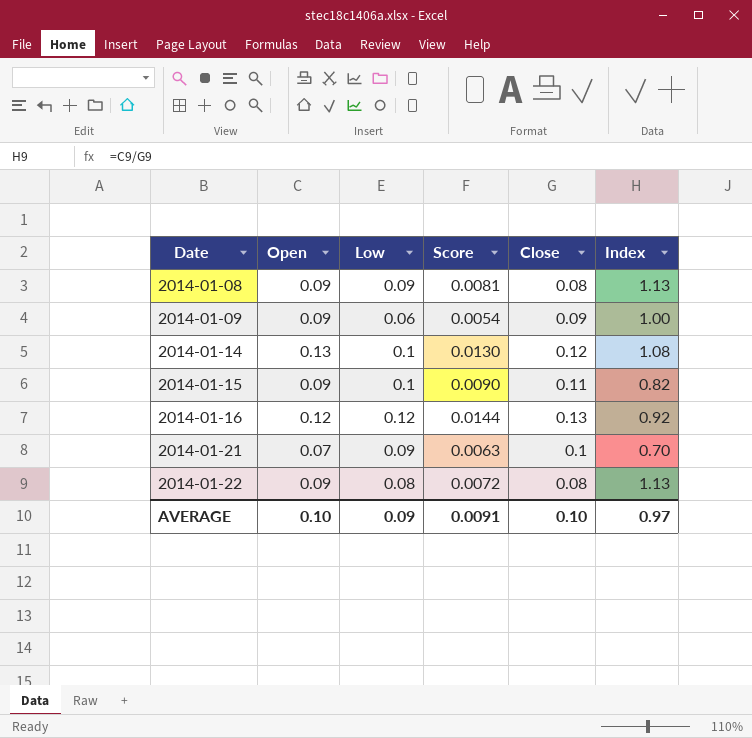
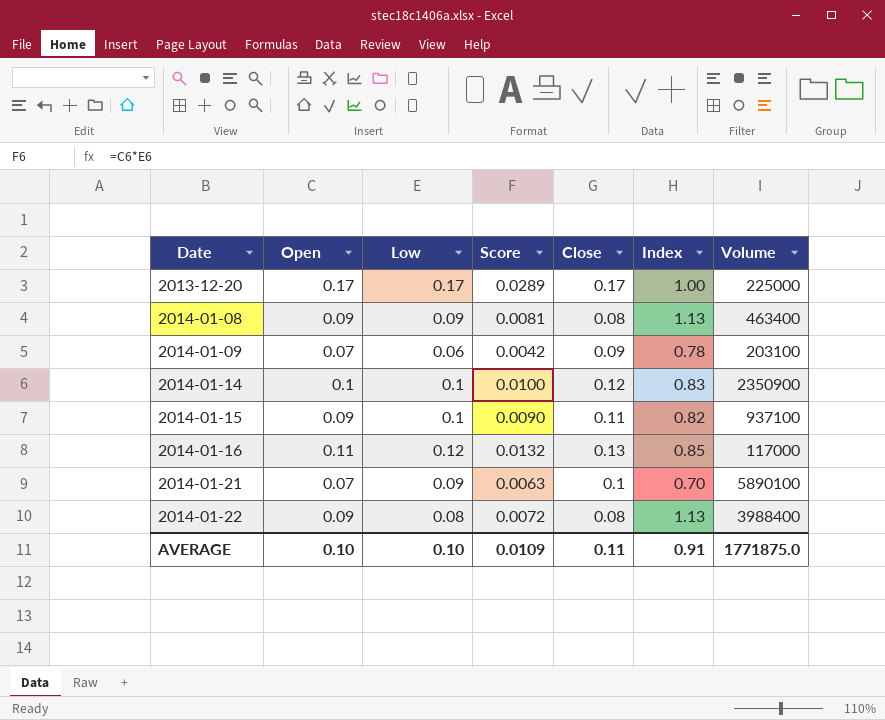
column Volume | position: none -> 7
row 2013-12-20: none -> 0.17 | 0.17 | 0.0289 | 0.17 | 1.00 | 225000
2014-01-09 | Open: 0.09 -> 0.07
2014-01-09 | Score: 0.0054 -> 0.0042
2014-01-09 | Index: 1.00 -> 0.78
2014-01-14 | Open: 0.13 -> 0.1
2014-01-14 | Score: 0.0130 -> 0.0100
2014-01-14 | Index: 1.08 -> 0.83
2014-01-16 | Open: 0.12 -> 0.11
2014-01-16 | Score: 0.0144 -> 0.0132
2014-01-16 | Index: 0.92 -> 0.85
AVERAGE | Low: 0.09 -> 0.10
AVERAGE | Score: 0.0091 -> 0.0109
AVERAGE | Close: 0.10 -> 0.11
AVERAGE | Index: 0.97 -> 0.91

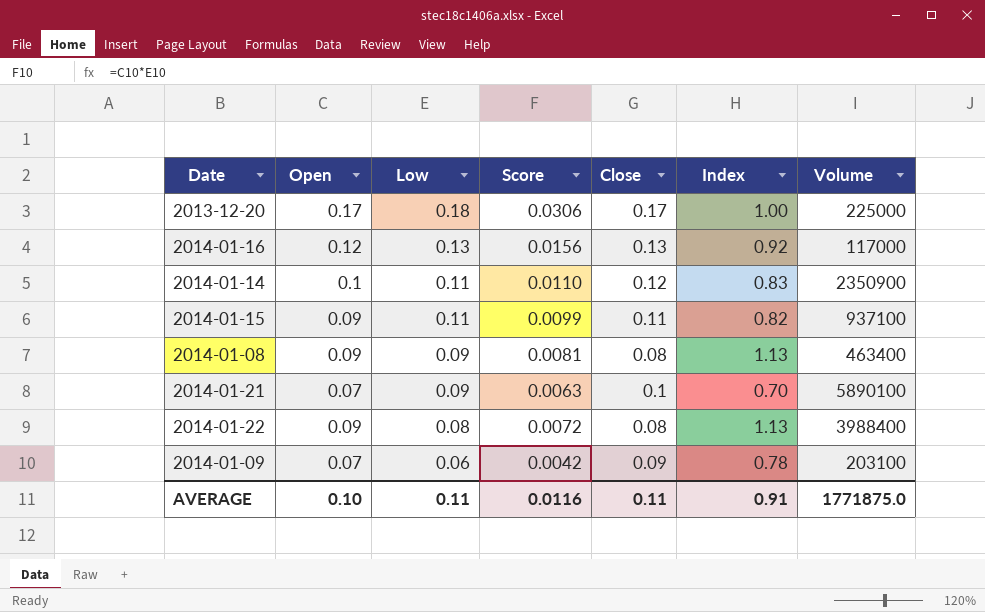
row order: Date ascending -> Low descending
2013-12-20 | Low: 0.17 -> 0.18
2013-12-20 | Score: 0.0289 -> 0.0306
2014-01-16 | Open: 0.11 -> 0.12
2014-01-16 | Low: 0.12 -> 0.13
2014-01-16 | Score: 0.0132 -> 0.0156
2014-01-16 | Index: 0.85 -> 0.92
2014-01-14 | Low: 0.1 -> 0.11
2014-01-14 | Score: 0.0100 -> 0.0110
2014-01-15 | Low: 0.1 -> 0.11
2014-01-15 | Score: 0.0090 -> 0.0099
AVERAGE | Low: 0.10 -> 0.11
AVERAGE | Score: 0.0109 -> 0.0116

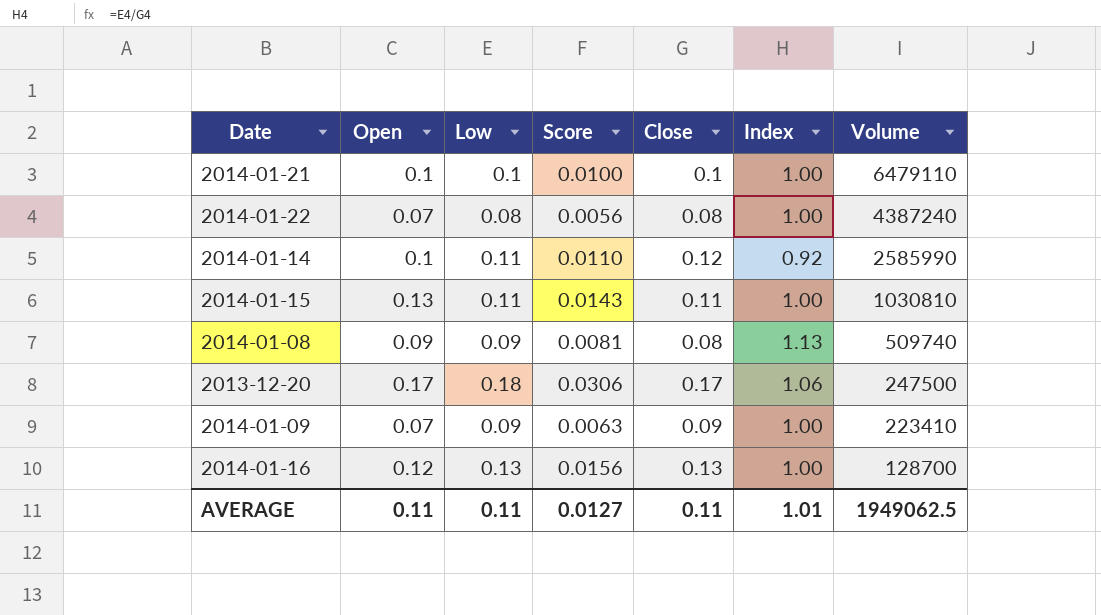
row order: Low descending -> Volume descending
column Index | formula: [Open] / [Close] -> [Low] / [Close]
2014-01-21 | Open: 0.07 -> 0.1
2014-01-21 | Low: 0.09 -> 0.1
2014-01-21 | Score: 0.0063 -> 0.0100
2014-01-21 | Volume: 5890100 -> 6479110
2014-01-22 | Open: 0.09 -> 0.07
2014-01-22 | Score: 0.0072 -> 0.0056
2014-01-22 | Volume: 3988400 -> 4387240
2014-01-14 | Volume: 2350900 -> 2585990
2014-01-15 | Open: 0.09 -> 0.13
2014-01-15 | Score: 0.0099 -> 0.0143
2014-01-15 | Volume: 937100 -> 1030810
2014-01-08 | Volume: 463400 -> 509740
2013-12-20 | Volume: 225000 -> 247500
2014-01-09 | Low: 0.06 -> 0.09
2014-01-09 | Score: 0.0042 -> 0.0063
2014-01-09 | Volume: 203100 -> 223410
2014-01-16 | Volume: 117000 -> 128700
AVERAGE | Open: 0.10 -> 0.11
AVERAGE | Score: 0.0116 -> 0.0127
AVERAGE | Index: 0.91 -> 1.01
AVERAGE | Volume: 1771875.0 -> 1949062.5

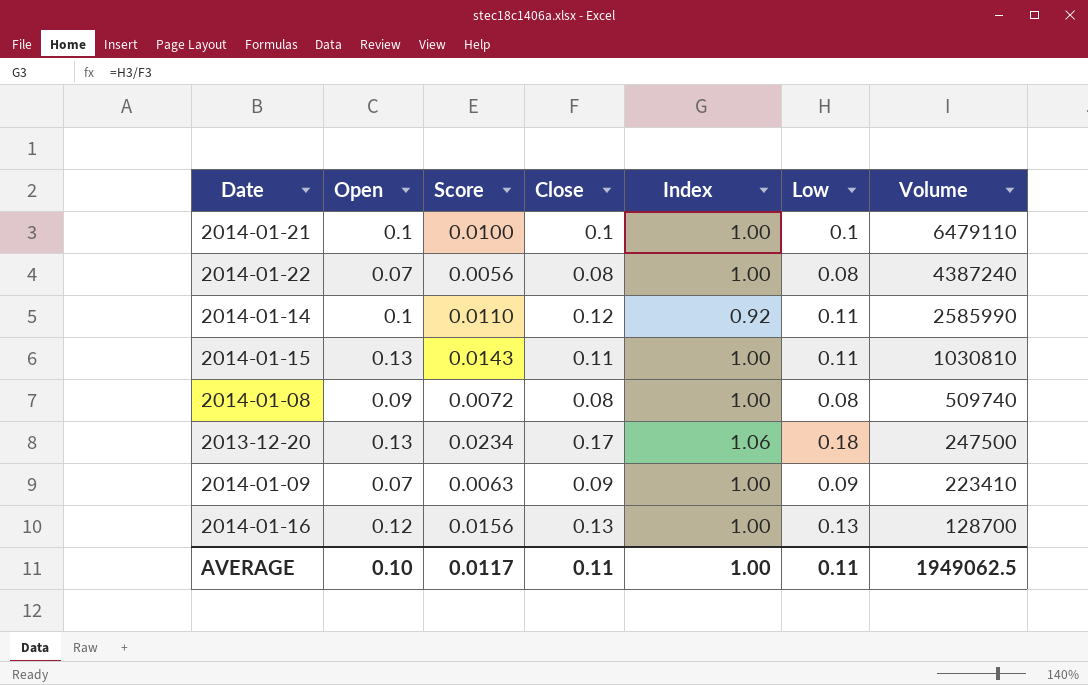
column Low | position: 3 -> 6
2014-01-08 | Score: 0.0081 -> 0.0072
2014-01-08 | Index: 1.13 -> 1.00
2014-01-08 | Low: 0.09 -> 0.08
2013-12-20 | Open: 0.17 -> 0.13
2013-12-20 | Score: 0.0306 -> 0.0234
AVERAGE | Open: 0.11 -> 0.10
AVERAGE | Score: 0.0127 -> 0.0117
AVERAGE | Index: 1.01 -> 1.00

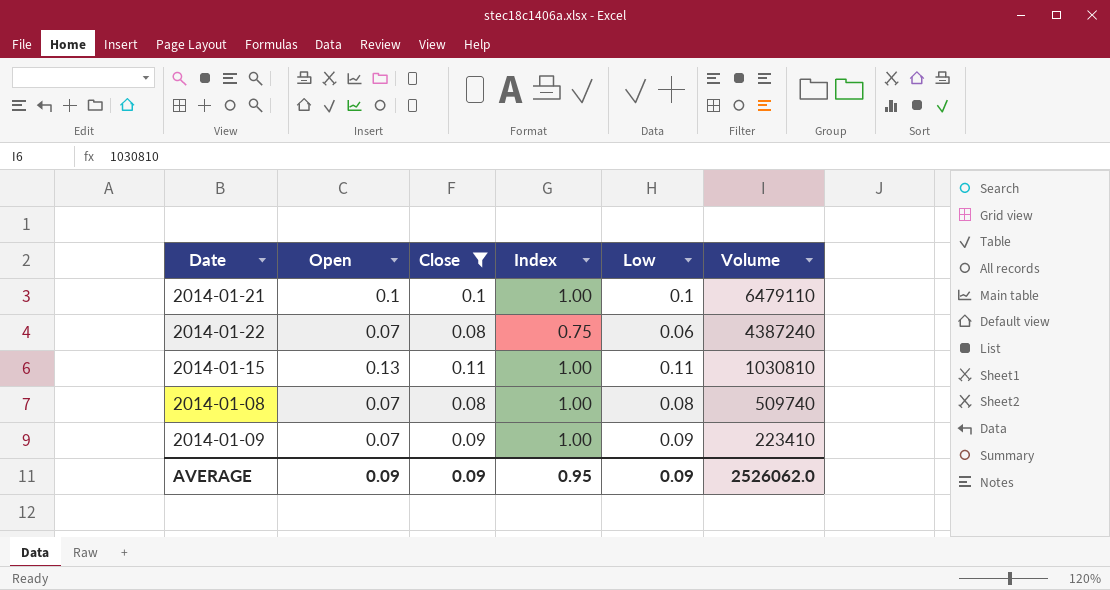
filter: none -> Close <= 0.11
column Score | formula: [Open] * [Low] -> none
2014-01-22 | Index: 1.00 -> 0.75
2014-01-22 | Low: 0.08 -> 0.06
2014-01-08 | Open: 0.09 -> 0.07
AVERAGE | Open: 0.10 -> 0.09
AVERAGE | Close: 0.11 -> 0.09
AVERAGE | Index: 1.00 -> 0.95
AVERAGE | Low: 0.11 -> 0.09
AVERAGE | Volume: 1949062.5 -> 2526062.0

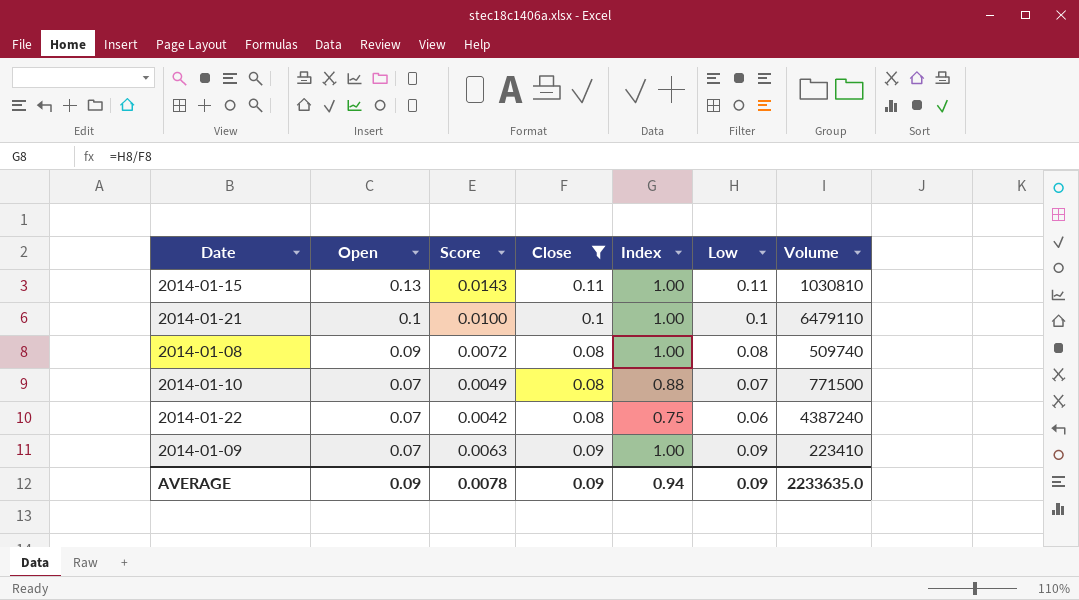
row order: Volume descending -> Open descending
column Score | formula: none -> [Open] * [Low]
2014-01-08 | Open: 0.07 -> 0.09
row 2014-01-10: none -> 0.07 | 0.0049 | 0.08 | 0.88 | 0.07 | 771500
AVERAGE | Index: 0.95 -> 0.94
AVERAGE | Volume: 2526062.0 -> 2233635.0

